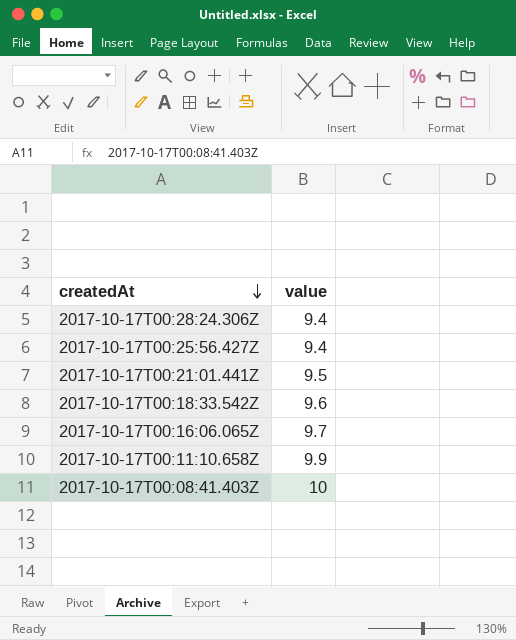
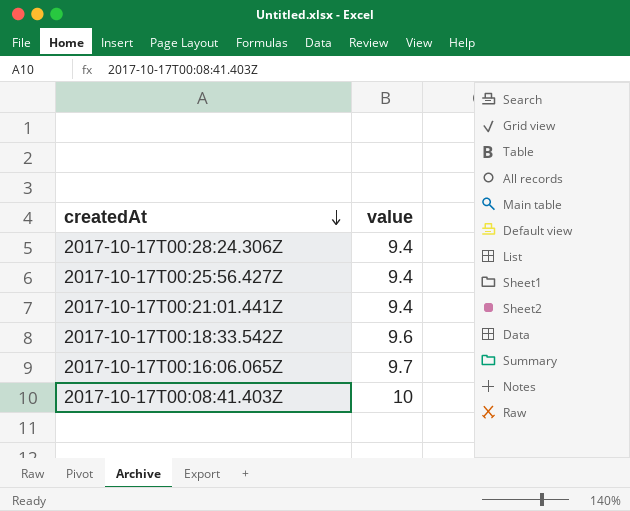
row 2017-10-17T00:11:10.658Z: 9.9 -> none
2017-10-17T00:21:01.441Z | value: 9.5 -> 9.4

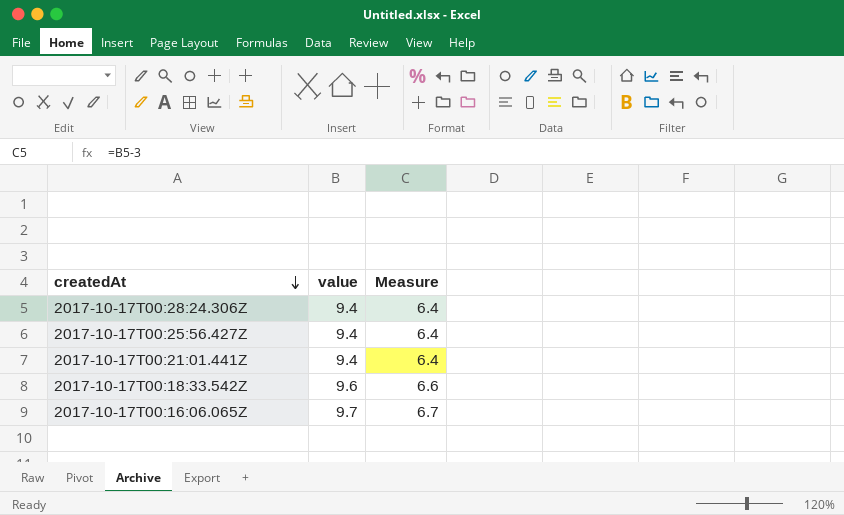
column Measure | formula: none -> [value] - 3
row 2017-10-17T00:08:41.403Z: 10 -> none

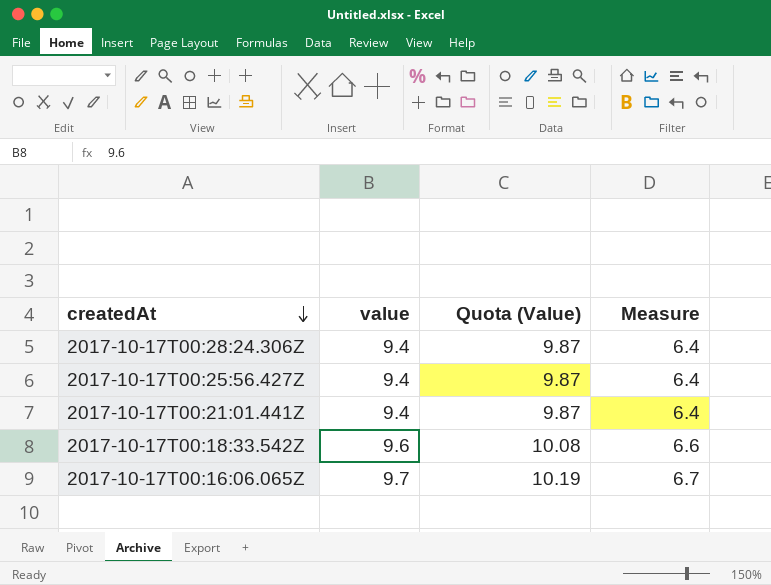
column Quota (Value) | formula: none -> [value] * 1.05

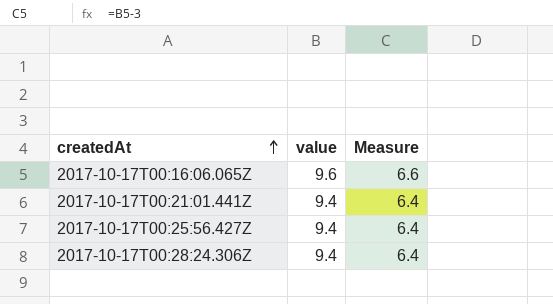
row order: createdAt descending -> createdAt ascending
column Quota (Value) | formula: [value] * 1.05 -> none
row 2017-10-17T00:18:33.542Z: 9.6 | 10.08 | 6.6 -> none
2017-10-17T00:16:06.065Z | value: 9.7 -> 9.6
2017-10-17T00:16:06.065Z | Measure: 6.7 -> 6.6

